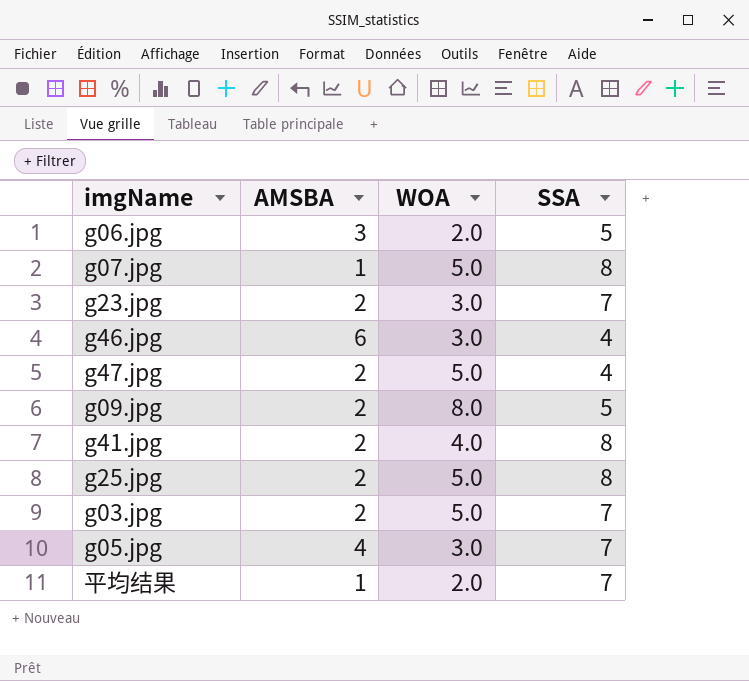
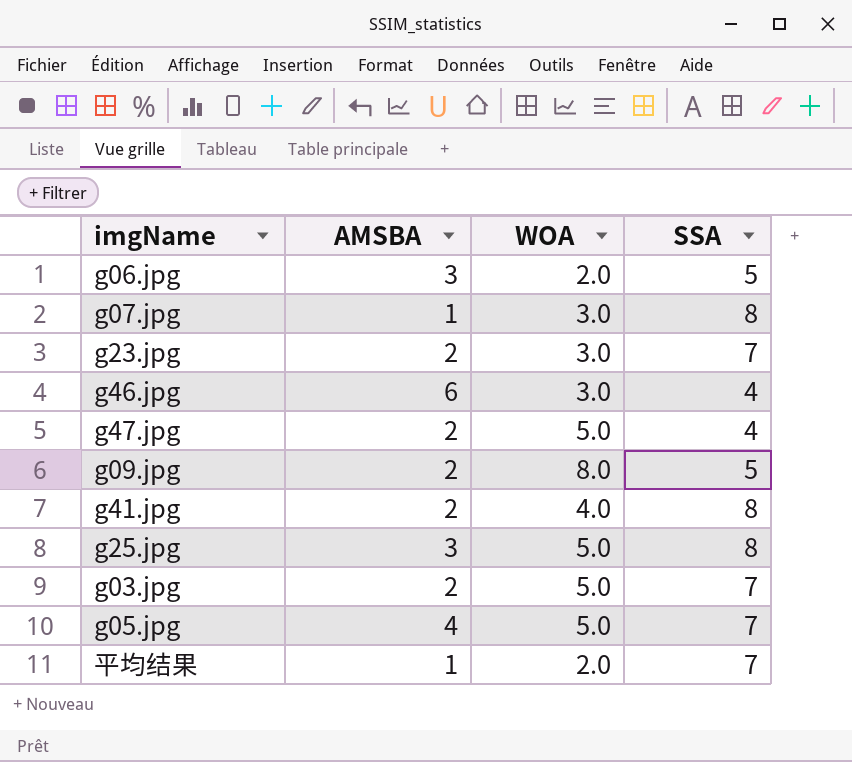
g07.jpg | WOA: 5.0 -> 3.0
g25.jpg | AMSBA: 2 -> 3
g05.jpg | WOA: 3.0 -> 5.0

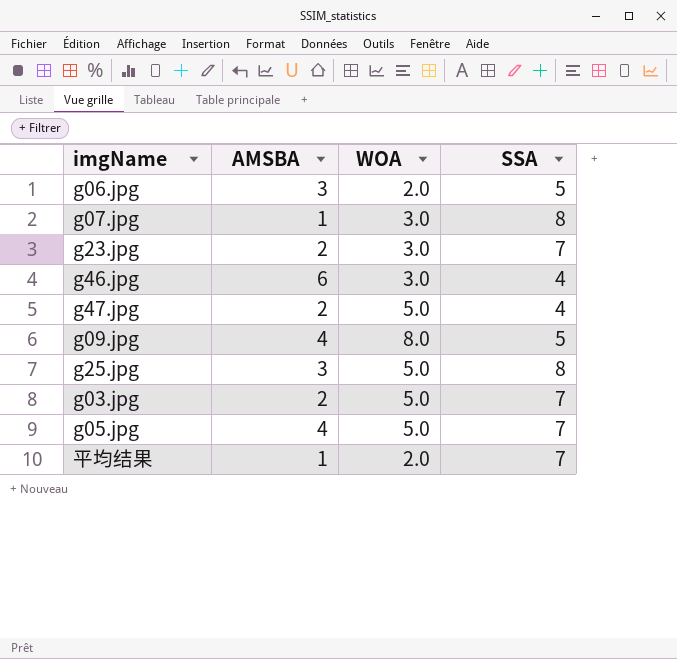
row g41.jpg: 2 | 4.0 | 8 -> none
g09.jpg | AMSBA: 2 -> 4

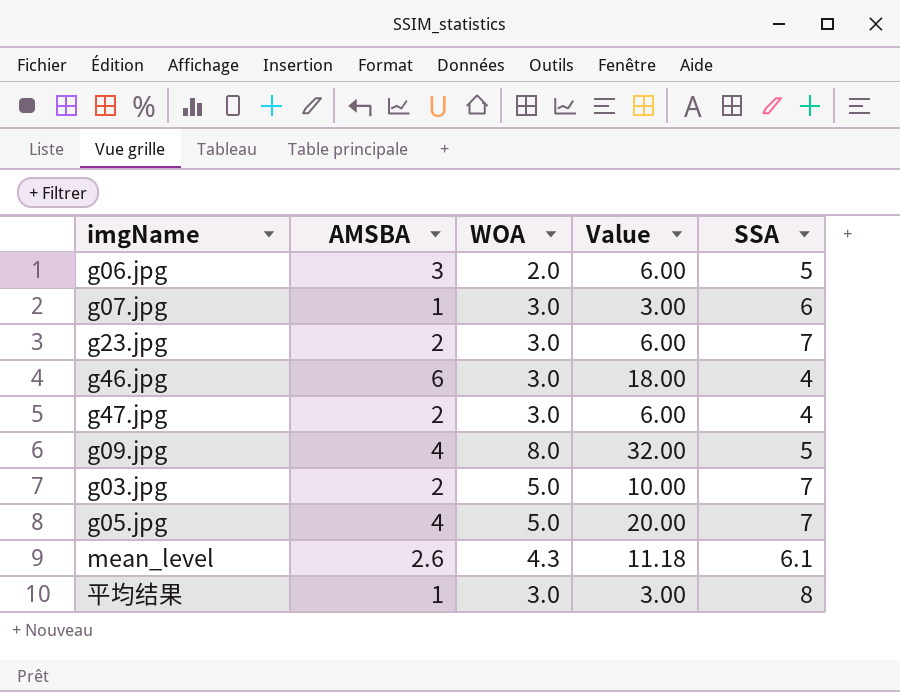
column Value | formula: none -> [AMSBA] * [WOA]
row g25.jpg: 3 | 5.0 | 8 -> none
g07.jpg | SSA: 8 -> 6
g47.jpg | WOA: 5.0 -> 3.0
row mean_level: none -> 2.6 | 4.3 | 11.18 | 6.1
平均结果 | WOA: 2.0 -> 3.0
平均结果 | SSA: 7 -> 8

